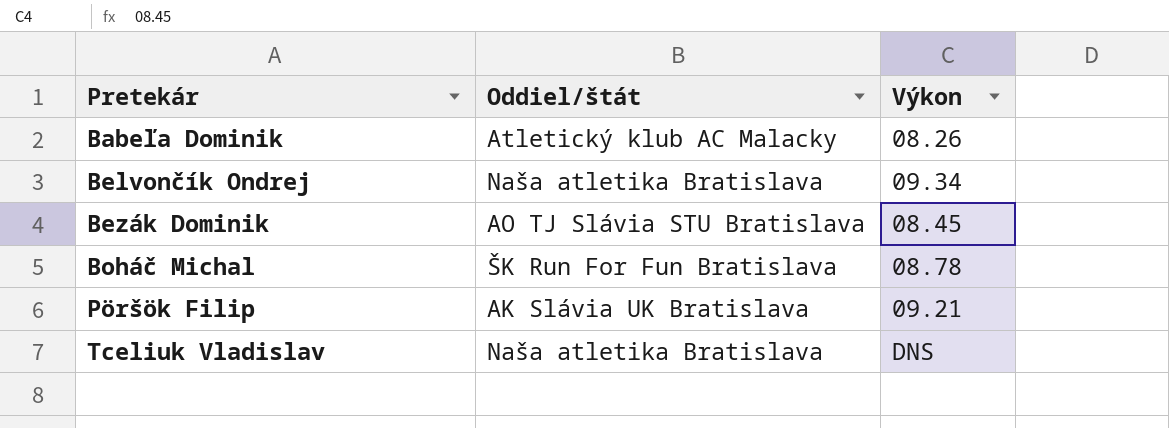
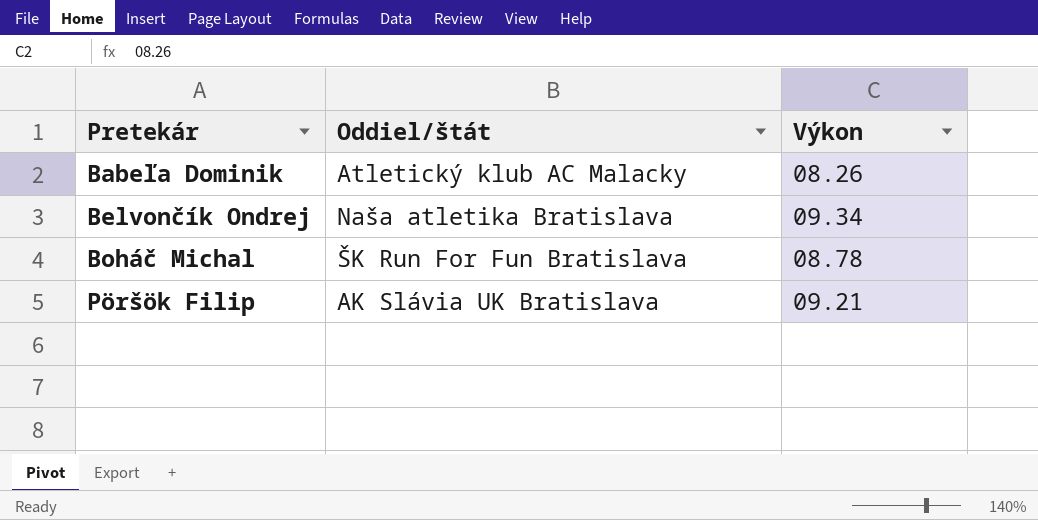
row Bezák Dominik: AO TJ Slávia STU Bratislava | 08.45 -> none
row Tceliuk Vladislav: Naša atletika Bratislava | DNS -> none

